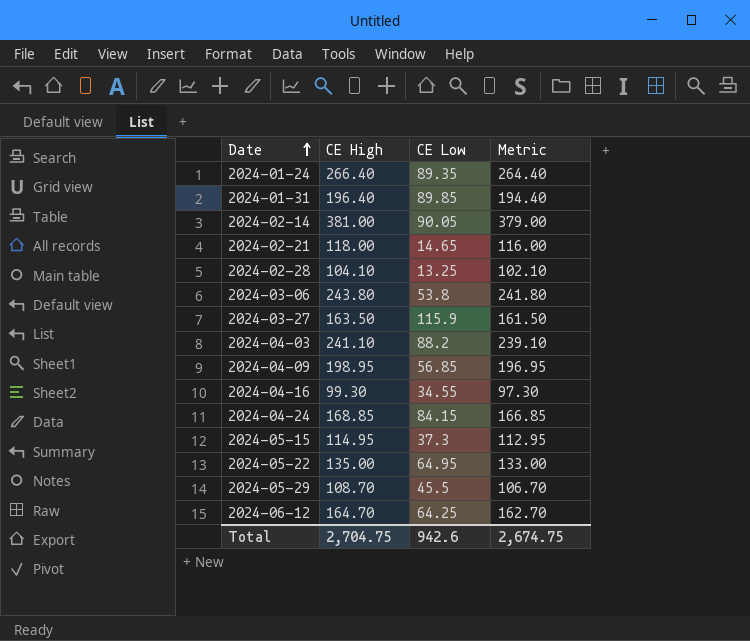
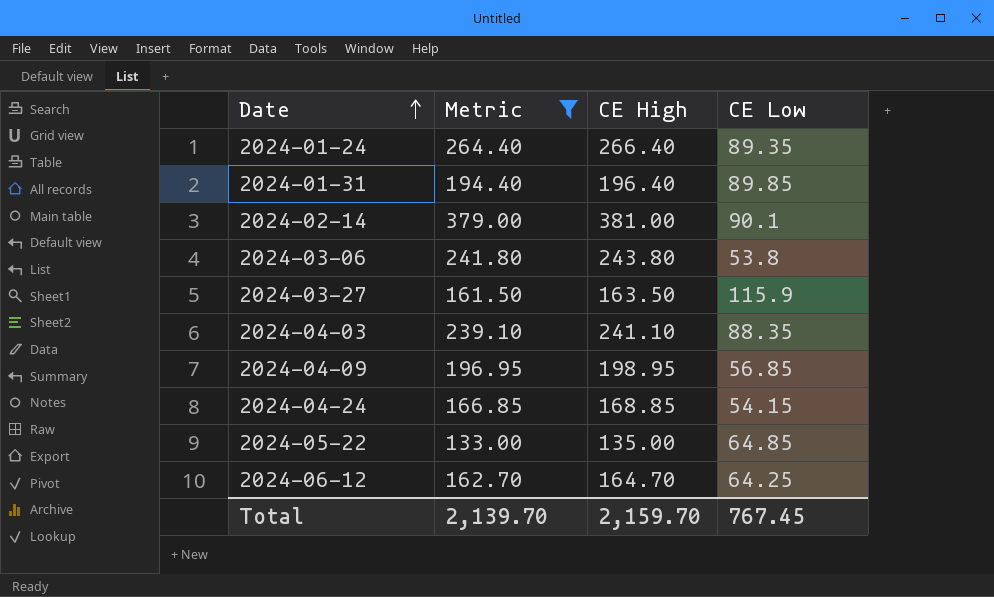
filter: none -> Metric >= 133.00
column Metric | position: 4 -> 2
2024-02-14 | CE Low: 90.05 -> 90.1
2024-04-03 | CE Low: 88.2 -> 88.35
2024-04-24 | CE Low: 84.15 -> 54.15
2024-05-22 | CE Low: 64.95 -> 64.85
Total | Metric: 2,674.75 -> 2,139.70
Total | CE High: 2,704.75 -> 2,159.70
Total | CE Low: 942.6 -> 767.45

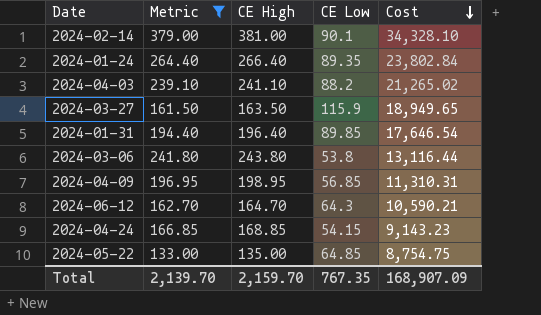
row order: Date ascending -> Cost descending
column Cost | formula: none -> [CE High] * [CE Low]
2024-04-03 | CE Low: 88.35 -> 88.2
2024-06-12 | CE Low: 64.25 -> 64.3
Total | CE Low: 767.45 -> 767.35

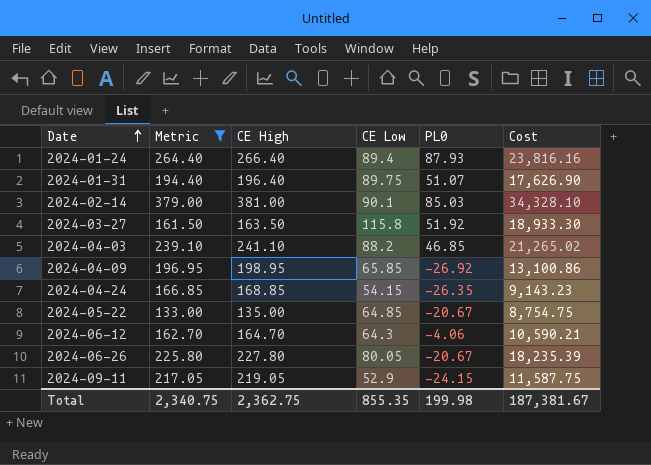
row order: Cost descending -> Date ascending
column PL0 | position: none -> 5
row 2024-03-06: 241.80 | 243.80 | 53.8 | 13,116.44 -> none
2024-01-24 | CE Low: 89.35 -> 89.4
2024-01-24 | Cost: 23,802.84 -> 23,816.16
2024-01-31 | CE Low: 89.85 -> 89.75
2024-01-31 | Cost: 17,646.54 -> 17,626.90
2024-03-27 | CE Low: 115.9 -> 115.8
2024-03-27 | Cost: 18,949.65 -> 18,933.30
2024-04-09 | CE Low: 56.85 -> 65.85
2024-04-09 | Cost: 11,310.31 -> 13,100.86
row 2024-06-26: none -> 225.80 | 227.80 | 80.05 | -20.67 | 18,235.39
row 2024-09-11: none -> 217.05 | 219.05 | 52.9 | -24.15 | 11,587.75
Total | Metric: 2,139.70 -> 2,340.75
Total | CE High: 2,159.70 -> 2,362.75
Total | CE Low: 767.35 -> 855.35
Total | Cost: 168,907.09 -> 187,381.67

